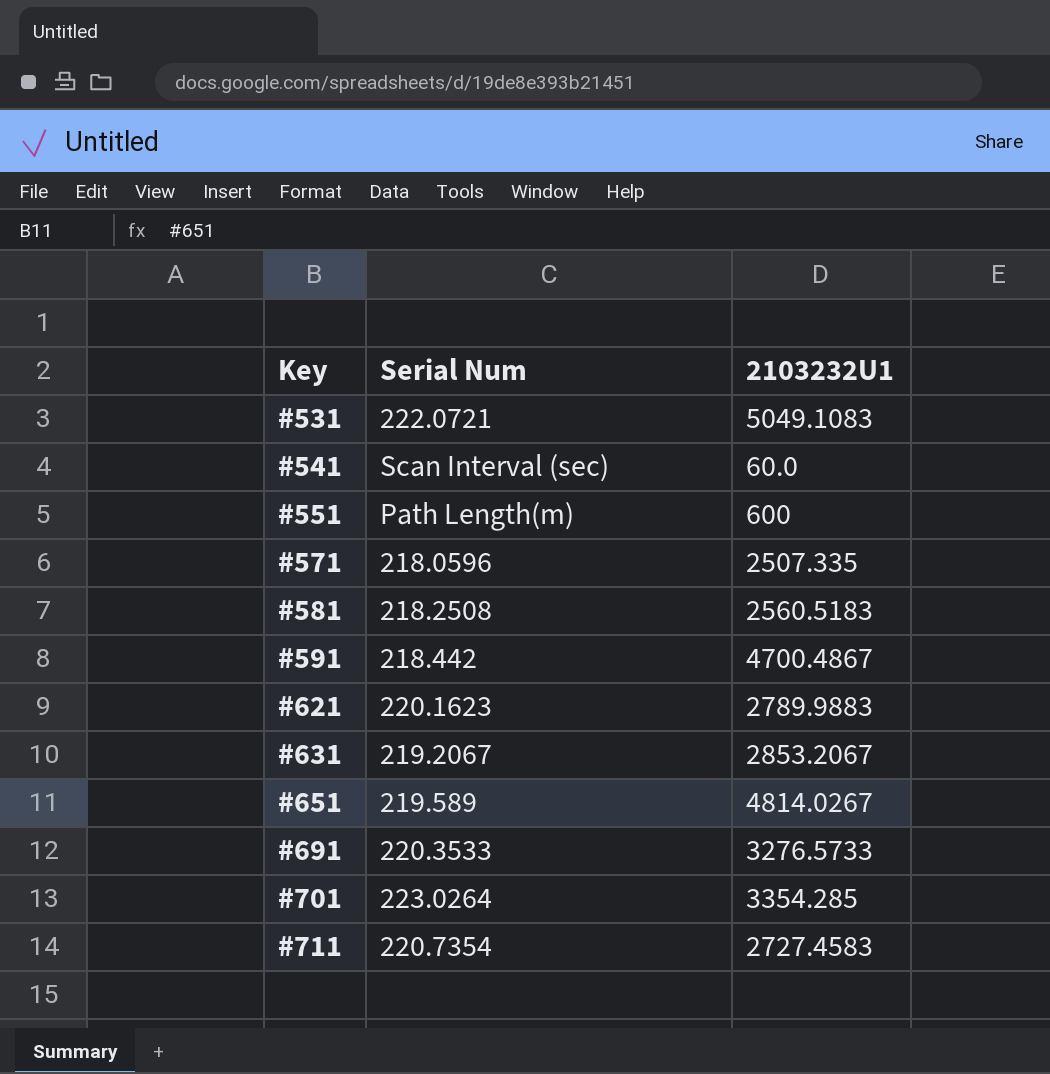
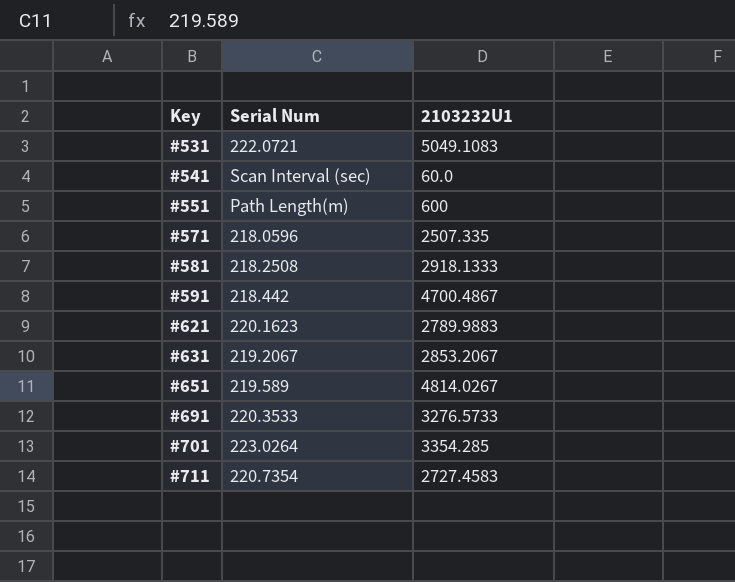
#581 | 2103232U1: 2560.5183 -> 2918.1333

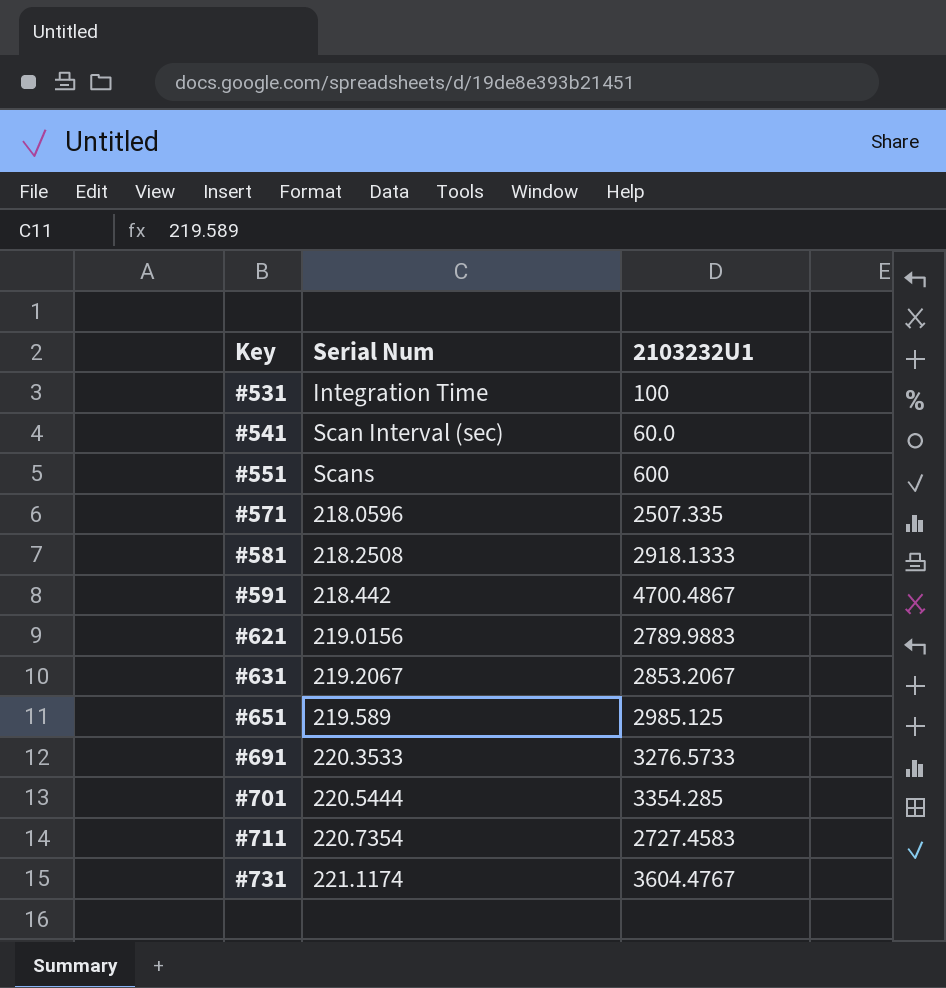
#531 | Serial Num: 222.0721 -> Integration Time
#531 | 2103232U1: 5049.1083 -> 100
#551 | Serial Num: Path Length(m) -> Scans
#621 | Serial Num: 220.1623 -> 219.0156
#651 | 2103232U1: 4814.0267 -> 2985.125
#701 | Serial Num: 223.0264 -> 220.5444
row #731: none -> 221.1174 | 3604.4767

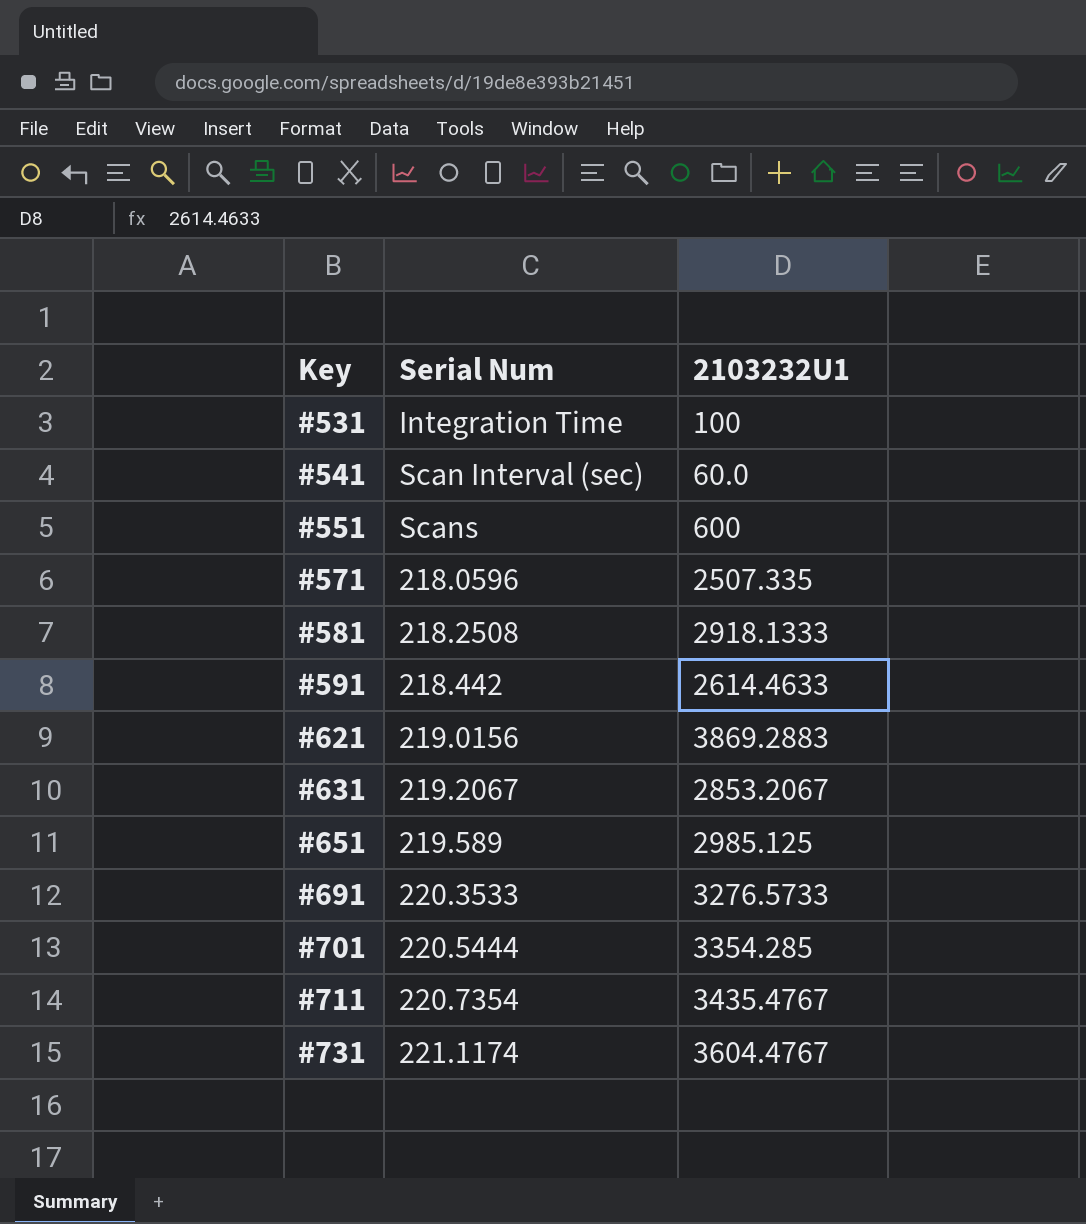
#591 | 2103232U1: 4700.4867 -> 2614.4633
#621 | 2103232U1: 2789.9883 -> 3869.2883
#711 | 2103232U1: 2727.4583 -> 3435.4767

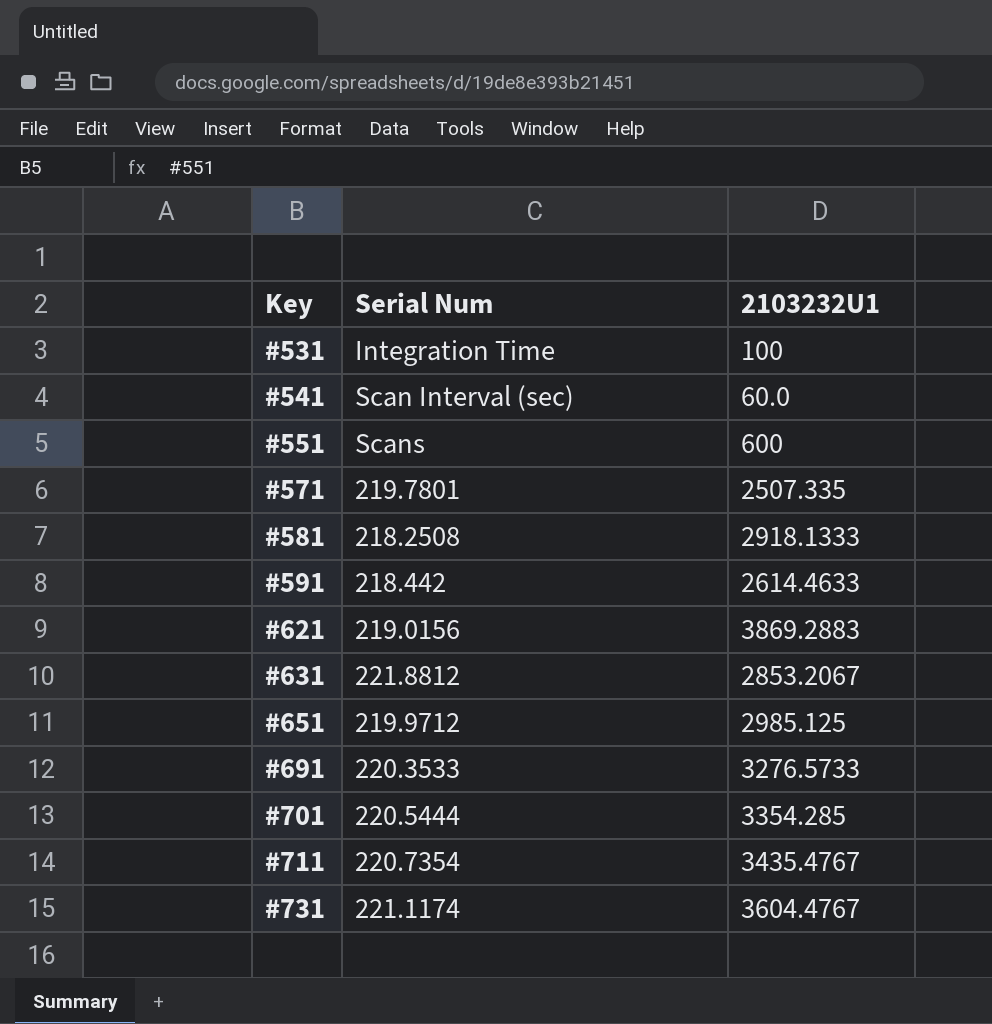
#571 | Serial Num: 218.0596 -> 219.7801
#631 | Serial Num: 219.2067 -> 221.8812
#651 | Serial Num: 219.589 -> 219.9712

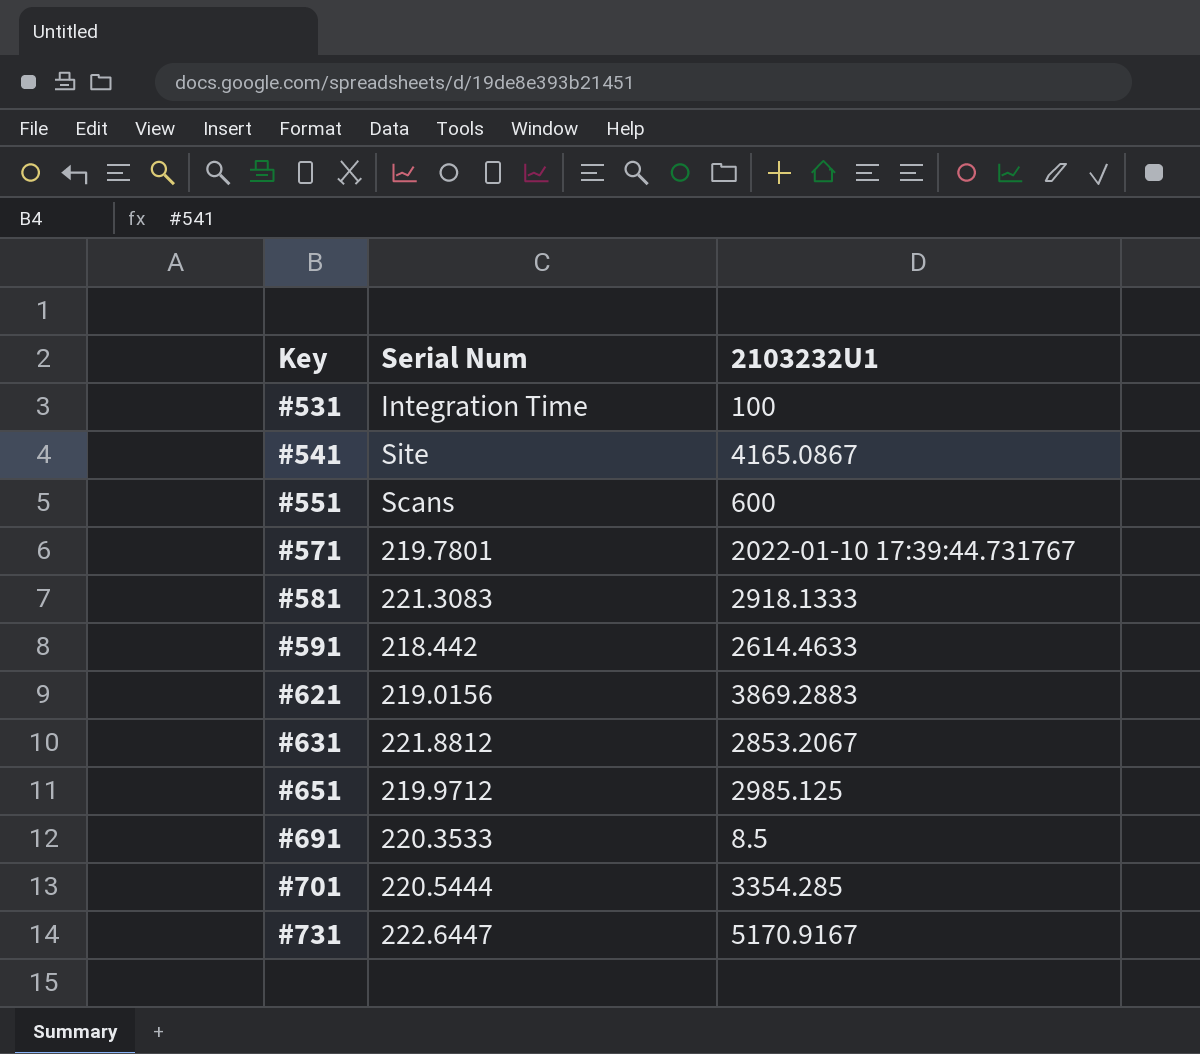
row #711: 220.7354 | 3435.4767 -> none
#541 | Serial Num: Scan Interval (sec) -> Site
#541 | 2103232U1: 60.0 -> 4165.0867
#571 | 2103232U1: 2507.335 -> 2022-01-10 17:39:44.731767
#581 | Serial Num: 218.2508 -> 221.3083
#691 | 2103232U1: 3276.5733 -> 8.5
#731 | Serial Num: 221.1174 -> 222.6447
#731 | 2103232U1: 3604.4767 -> 5170.9167

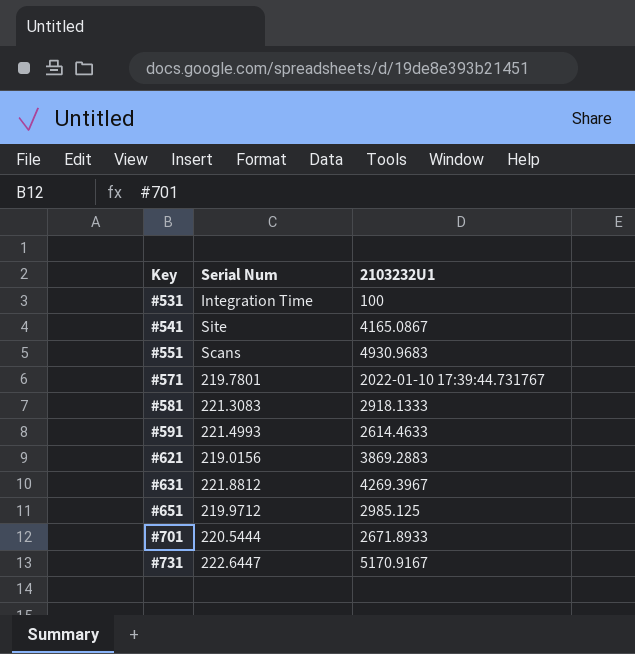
row #691: 220.3533 | 8.5 -> none
#551 | 2103232U1: 600 -> 4930.9683
#591 | Serial Num: 218.442 -> 221.4993
#631 | 2103232U1: 2853.2067 -> 4269.3967
#701 | 2103232U1: 3354.285 -> 2671.8933

